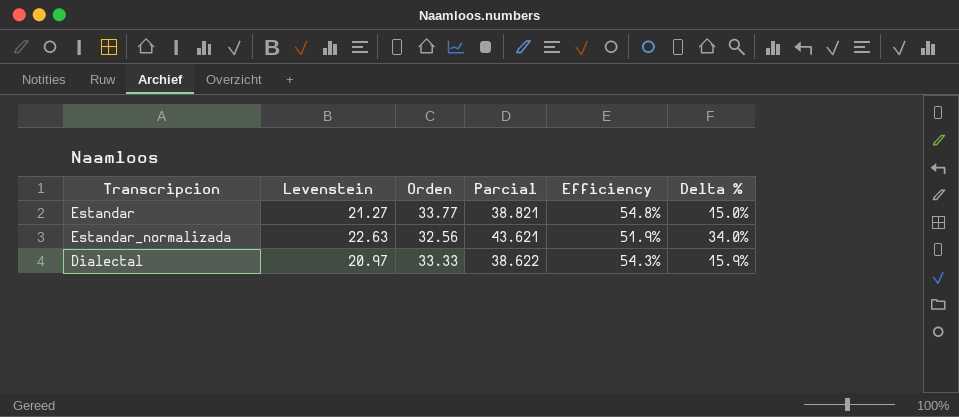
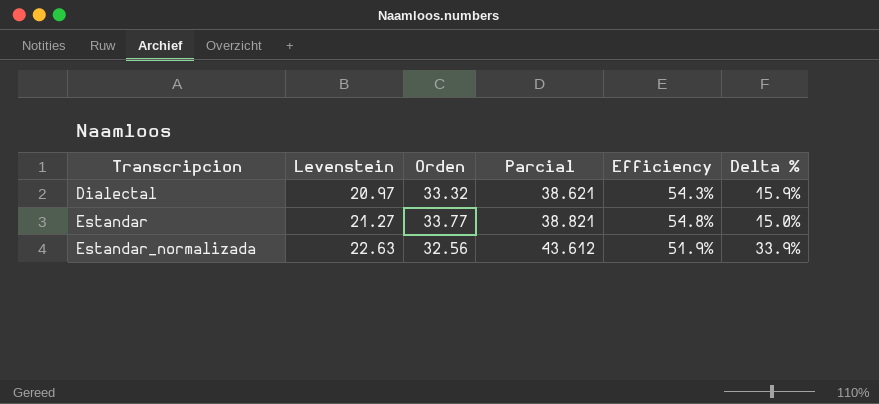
row order: none -> Transcripcion ascending
Dialectal | Orden: 33.33 -> 33.32
Dialectal | Parcial: 38.622 -> 38.621
Estandar_normalizada | Parcial: 43.621 -> 43.612
Estandar_normalizada | Delta %: 34.0% -> 33.9%

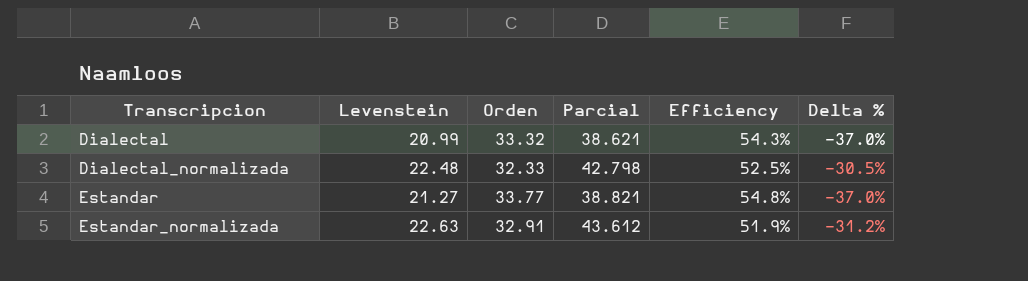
column Delta % | formula: ([Parcial] - [Orden]) / [Orden] -> ([Levenstein] - [Orden]) / [Orden]
Dialectal | Levenstein: 20.97 -> 20.99
row Dialectal_normalizada: none -> 22.48 | 32.33 | 42.798 | 52.5% | -30.5%
Estandar_normalizada | Orden: 32.56 -> 32.91

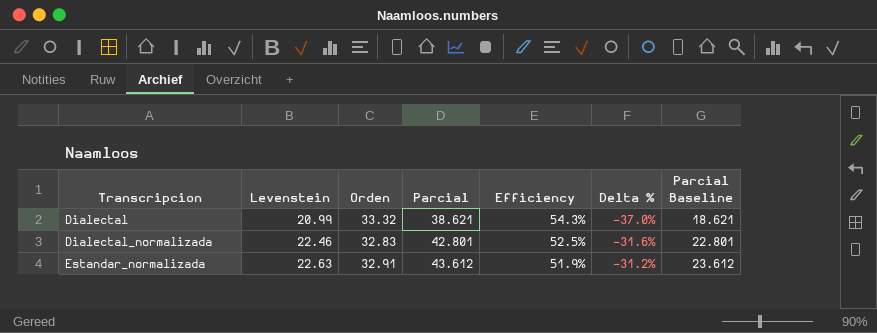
column Parcial Baseline | formula: none -> [Parcial] - 20
row Estandar: 21.27 | 33.77 | 38.821 | 54.8% | -37.0% -> none
Dialectal_normalizada | Levenstein: 22.48 -> 22.46
Dialectal_normalizada | Orden: 32.33 -> 32.83
Dialectal_normalizada | Parcial: 42.798 -> 42.801
Dialectal_normalizada | Delta %: -30.5% -> -31.6%

